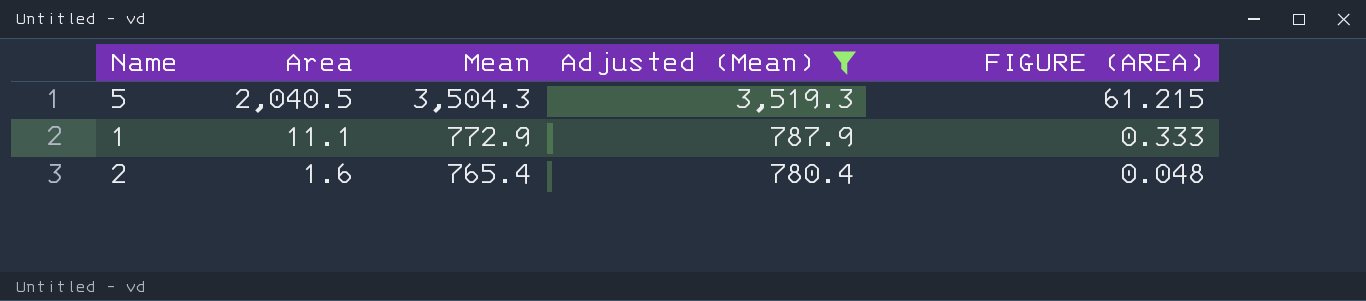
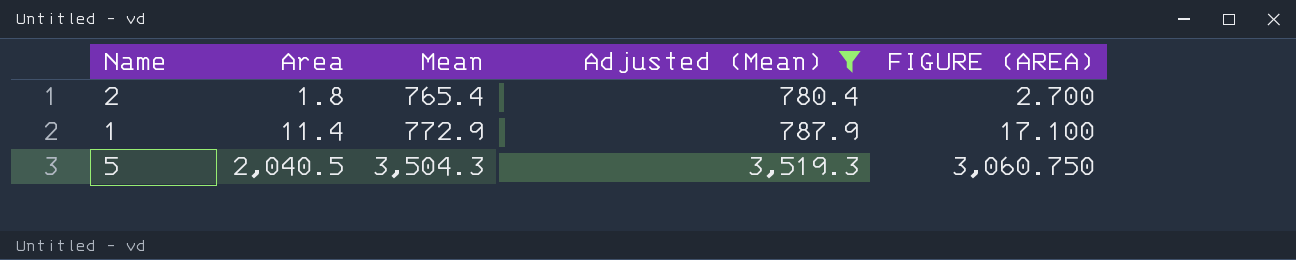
row order: Area descending -> Area ascending
column FIGURE (AREA) | formula: [Area] * 0.03 -> [Area] * 1.5
2 | Area: 1.6 -> 1.8
1 | Area: 11.1 -> 11.4

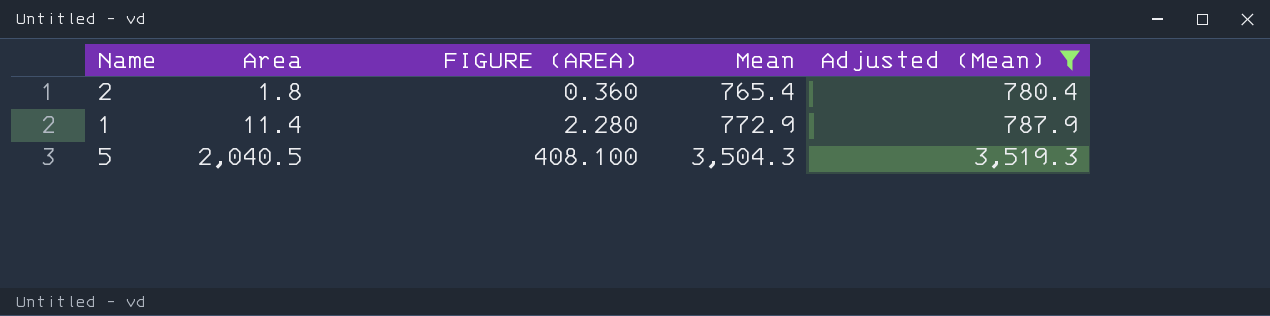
column FIGURE (AREA) | formula: [Area] * 1.5 -> [Area] * 0.2
column FIGURE (AREA) | position: 5 -> 3

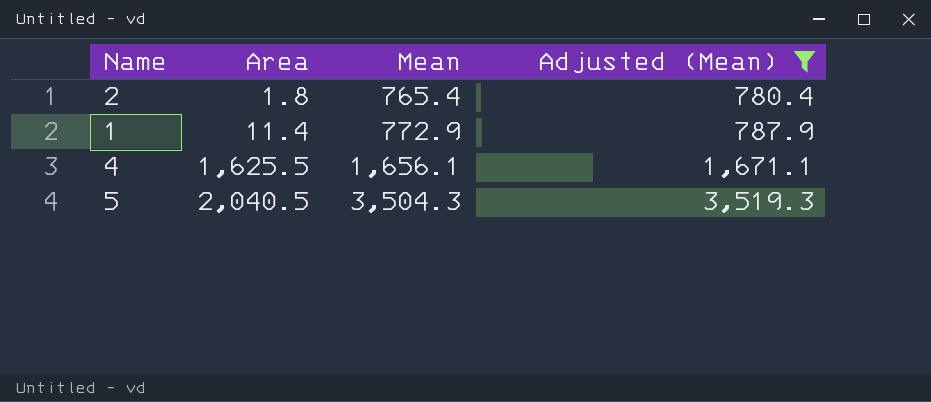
column FIGURE (AREA) | formula: [Area] * 0.2 -> none
row 4: none -> 1,625.5 | 1,656.1 | 1,671.1

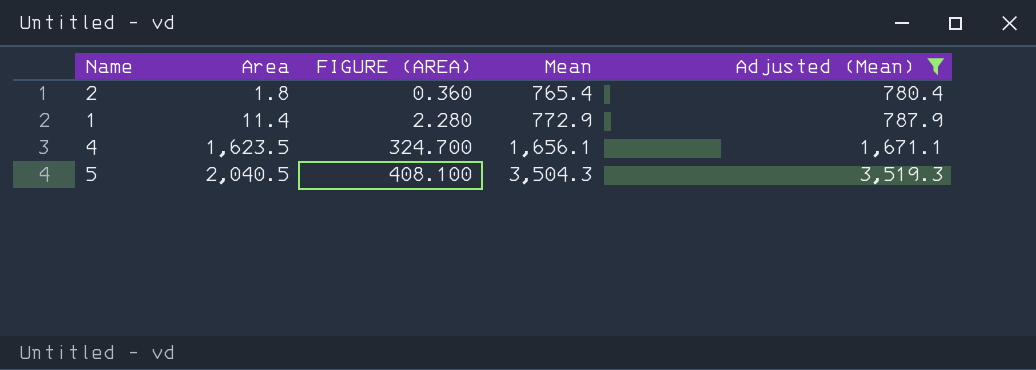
column FIGURE (AREA) | formula: none -> [Area] * 0.2
4 | Area: 1,625.5 -> 1,623.5

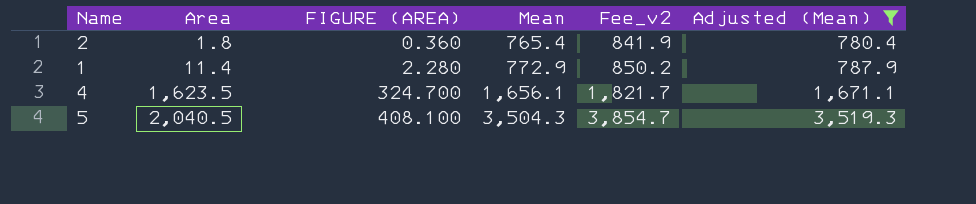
column Fee_v2 | formula: none -> [Mean] * 1.1

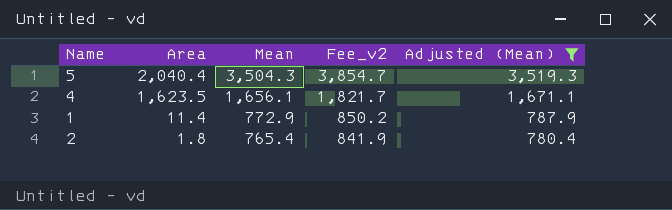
row order: Area ascending -> Area descending
column FIGURE (AREA) | formula: [Area] * 0.2 -> none
5 | Area: 2,040.5 -> 2,040.4

